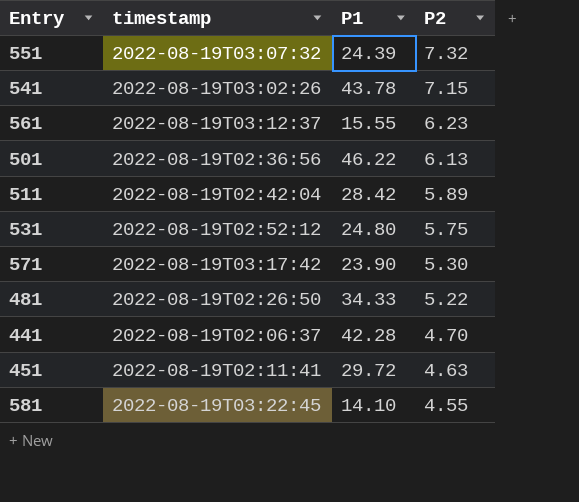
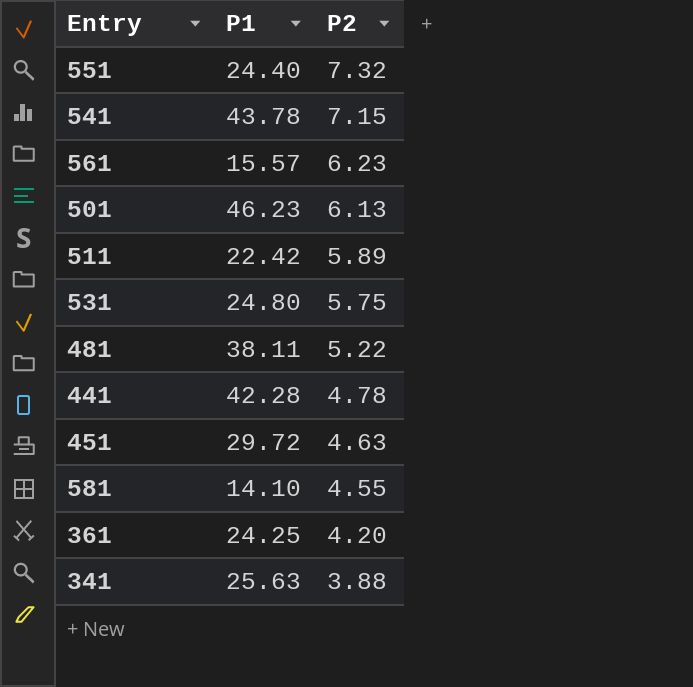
column timestamp | position: 2 -> none
row 571: 2022-08-19T03:17:42 | 23.90 | 5.30 -> none
551 | P1: 24.39 -> 24.40
561 | P1: 15.55 -> 15.57
501 | P1: 46.22 -> 46.23
511 | P1: 28.42 -> 22.42
481 | P1: 34.33 -> 38.11
441 | P2: 4.70 -> 4.78
row 361: none -> 24.25 | 4.20
row 341: none -> 25.63 | 3.88

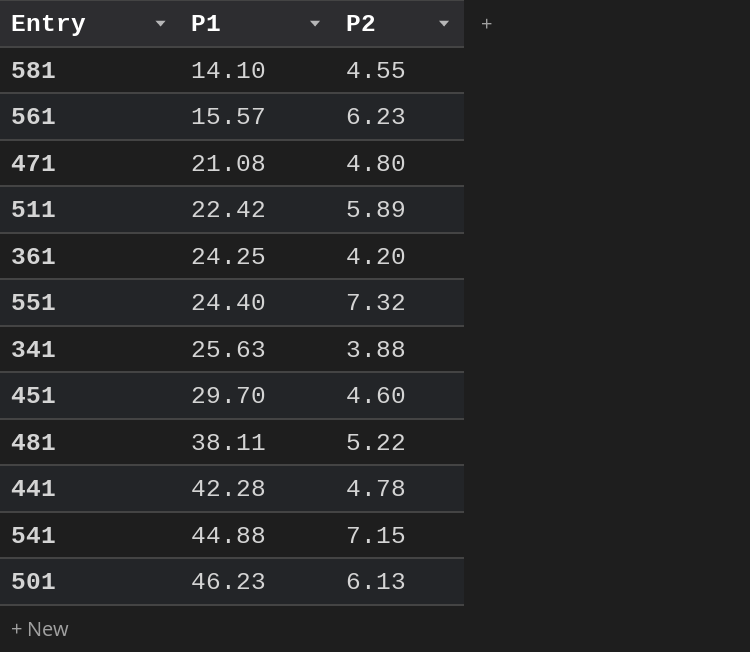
row order: P2 descending -> P1 ascending
row 531: 24.80 | 5.75 -> none
row 471: none -> 21.08 | 4.80
451 | P1: 29.72 -> 29.70
451 | P2: 4.63 -> 4.60
541 | P1: 43.78 -> 44.88

